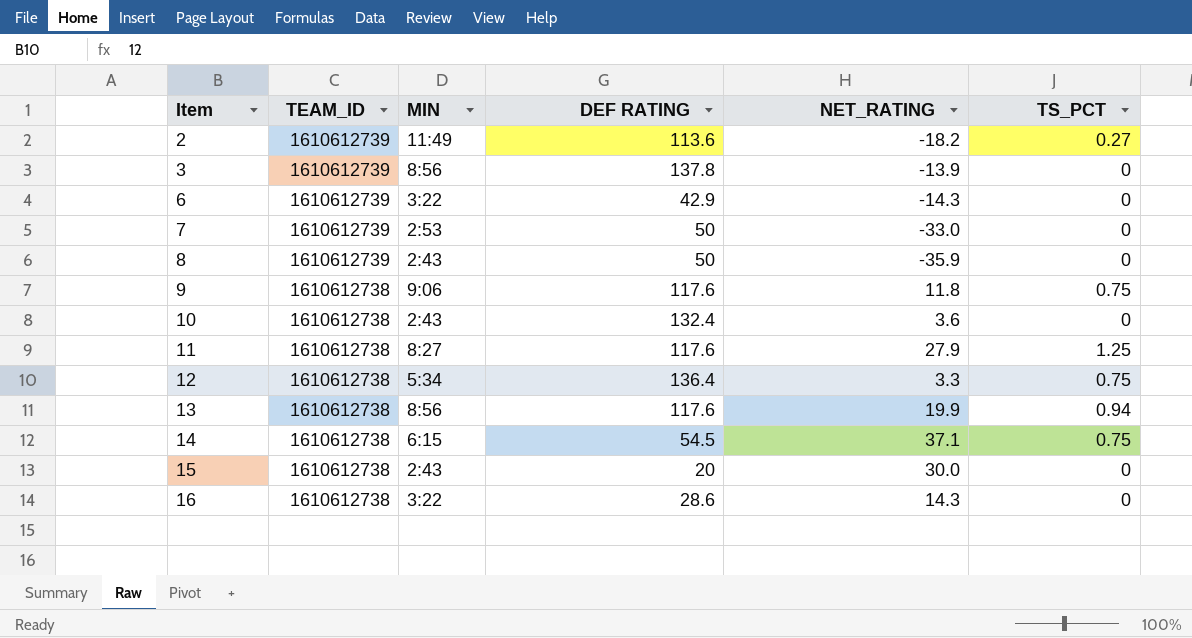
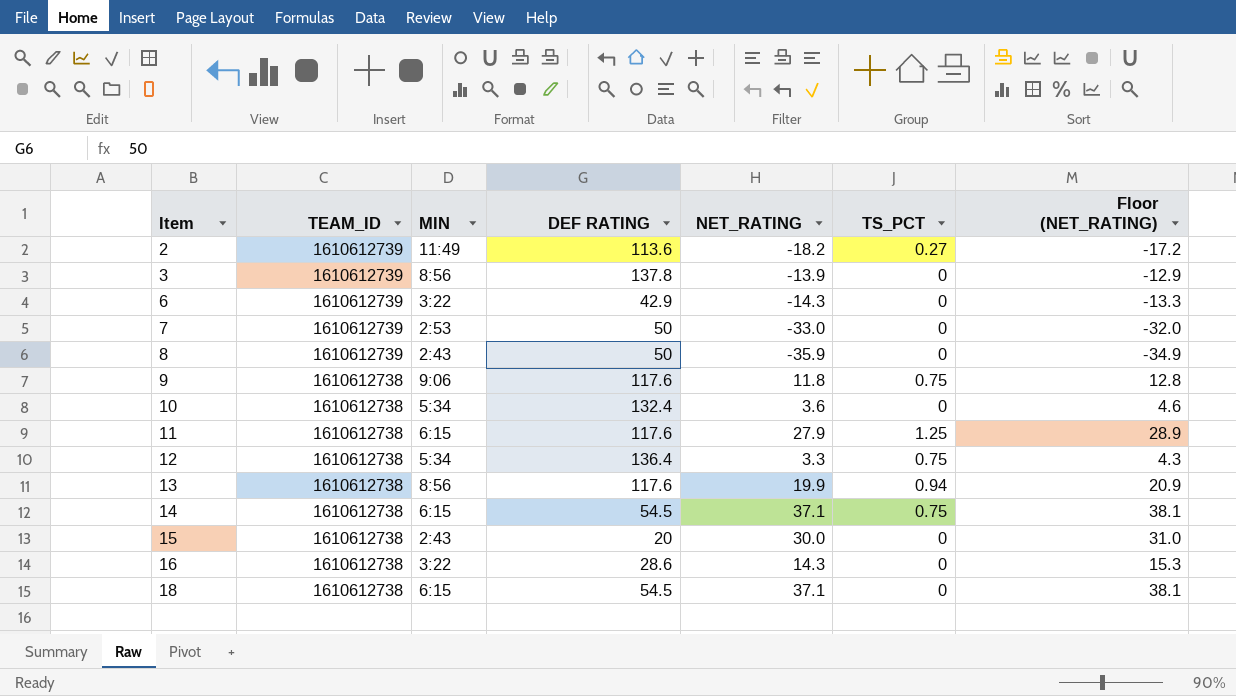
column Floor (NET_RATING) | formula: none -> [NET_RATING] + 1
10 | MIN: 2:43 -> 5:34
11 | MIN: 8:27 -> 6:15
row 18: none -> 1610612738 | 6:15 | 54.5 | 37.1 | 0 | 38.1

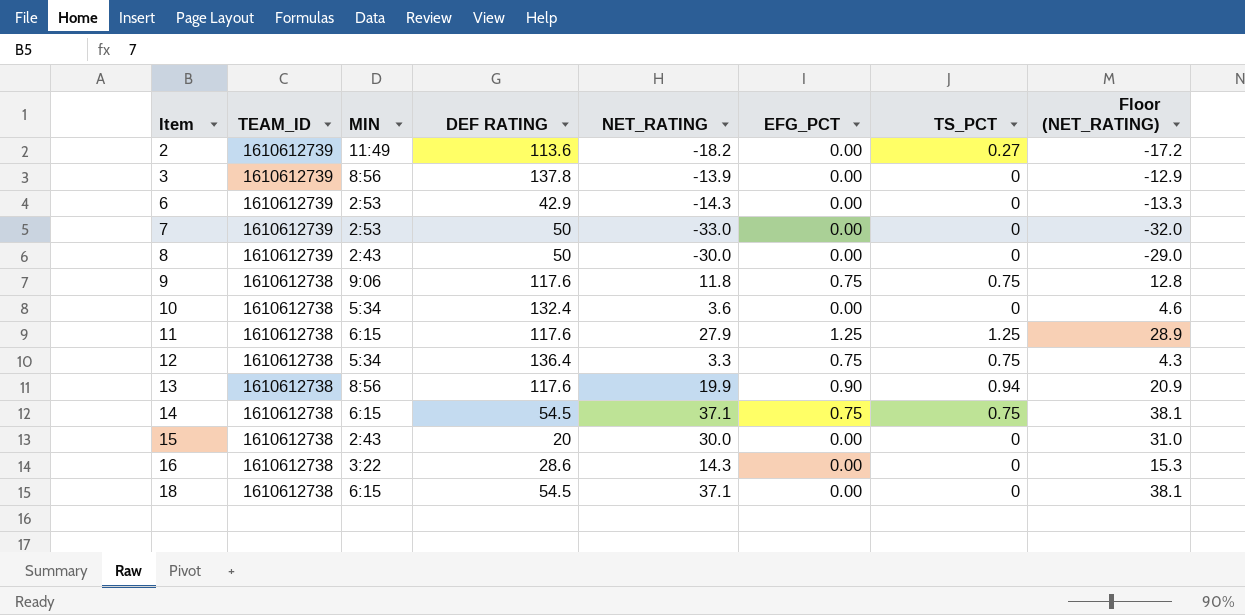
column EFG_PCT | position: none -> 6
6 | MIN: 3:22 -> 2:53
8 | NET_RATING: -35.9 -> -30.0
8 | Floor (NET_RATING): -34.9 -> -29.0

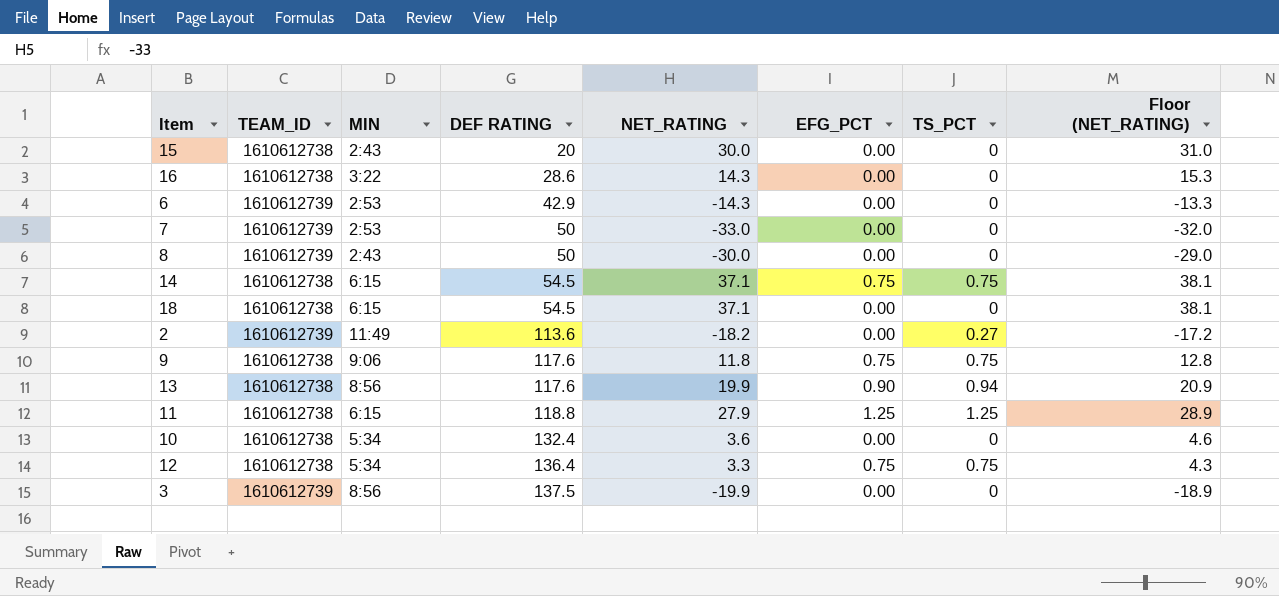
row order: Item ascending -> DEF RATING ascending
11 | DEF RATING: 117.6 -> 118.8
3 | DEF RATING: 137.8 -> 137.5
3 | NET_RATING: -13.9 -> -19.9
3 | Floor (NET_RATING): -12.9 -> -18.9

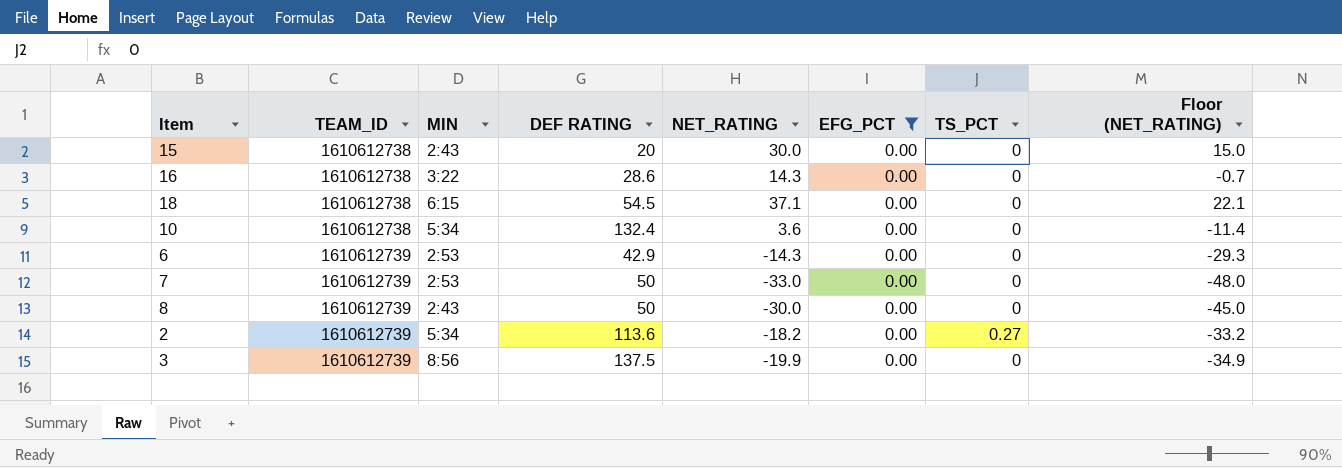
filter: none -> EFG_PCT = 0.00
row order: DEF RATING ascending -> TEAM_ID ascending
column Floor (NET_RATING) | formula: [NET_RATING] + 1 -> [NET_RATING] - 15
2 | MIN: 11:49 -> 5:34

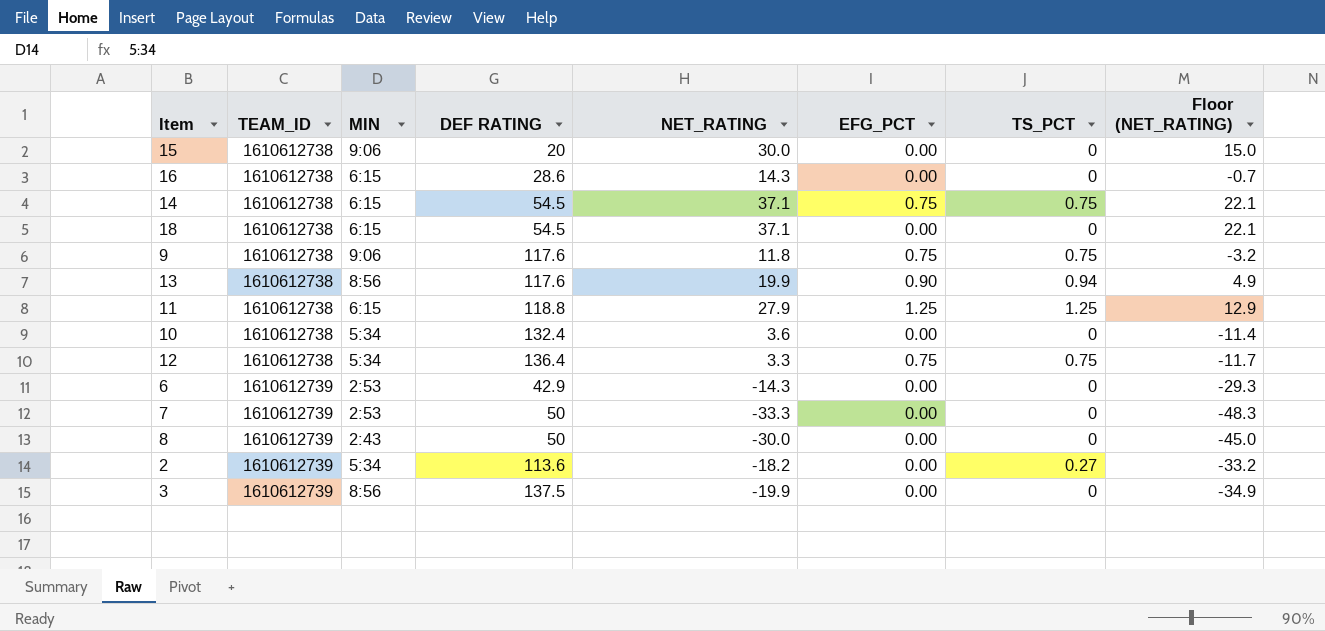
filter: EFG_PCT = 0.00 -> none
15 | MIN: 2:43 -> 9:06
16 | MIN: 3:22 -> 6:15
7 | NET_RATING: -33.0 -> -33.3
7 | Floor (NET_RATING): -48.0 -> -48.3

